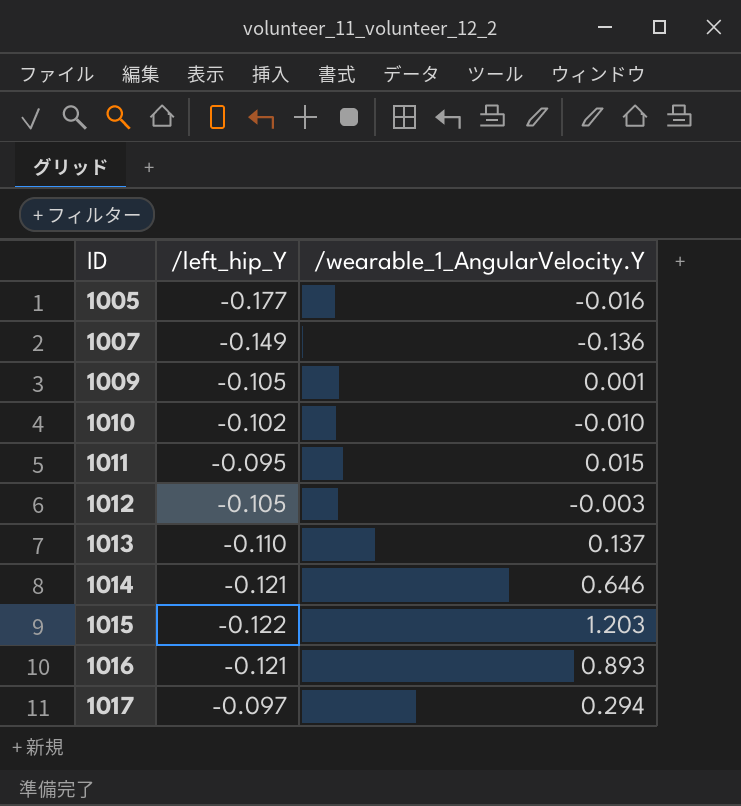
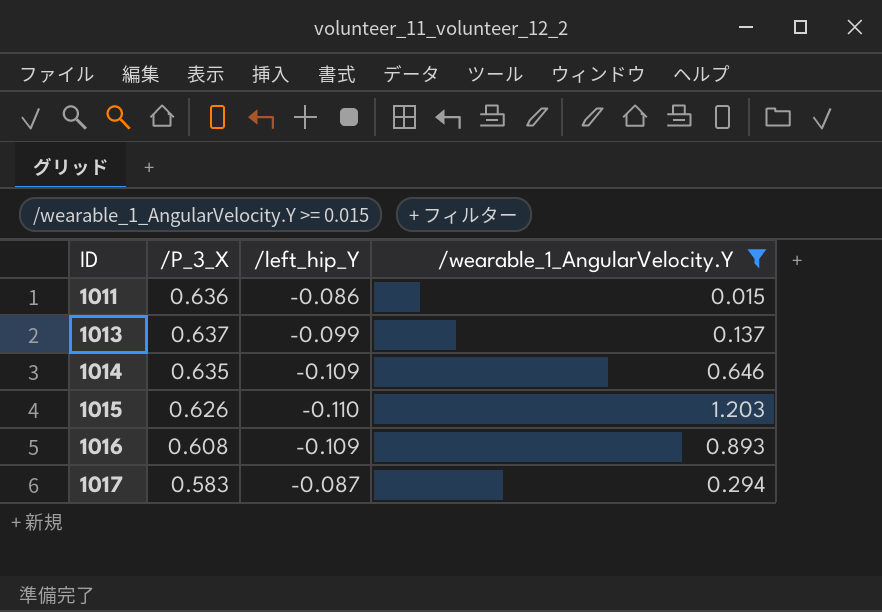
filter: none -> /wearable_1_AngularVelocity.Y >= 0.015
column /P_3_X | position: none -> 2
1011 | /left_hip_Y: -0.095 -> -0.086
1013 | /left_hip_Y: -0.110 -> -0.099
1014 | /left_hip_Y: -0.121 -> -0.109
1015 | /left_hip_Y: -0.122 -> -0.110
1016 | /left_hip_Y: -0.121 -> -0.109
1017 | /left_hip_Y: -0.097 -> -0.087

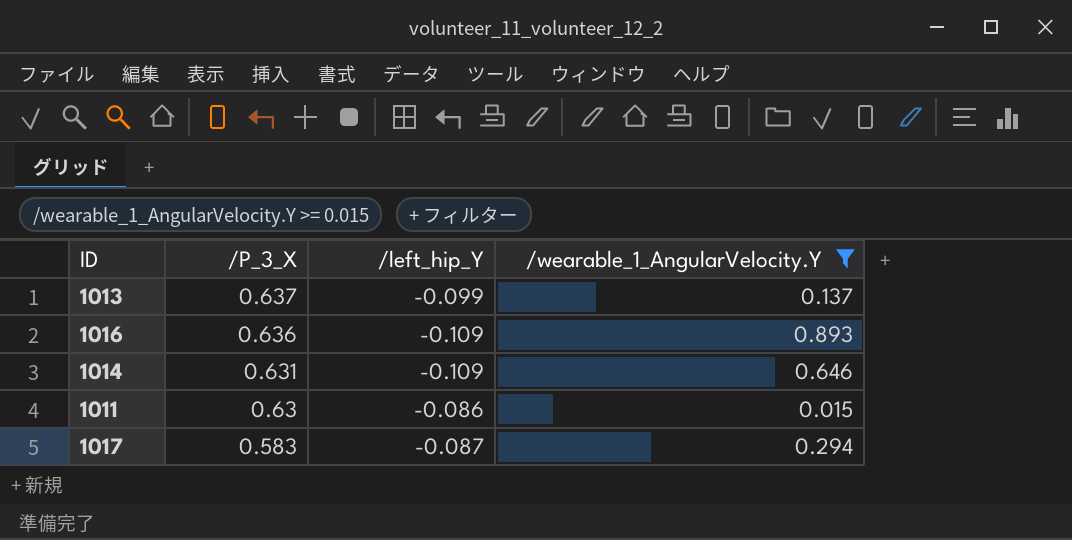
row order: ID ascending -> /P_3_X descending
row 1015: 0.626 | -0.110 | 1.203 -> none
1016 | /P_3_X: 0.608 -> 0.636
1014 | /P_3_X: 0.635 -> 0.631
1011 | /P_3_X: 0.636 -> 0.63

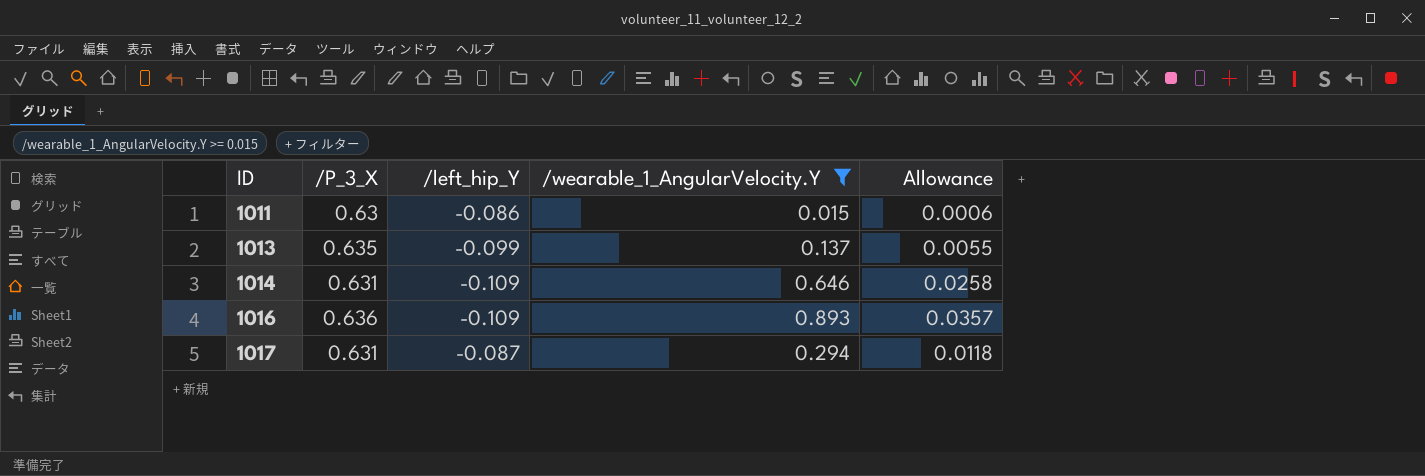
row order: /P_3_X descending -> ID ascending
column Allowance | formula: none -> [/wearable_1_AngularVelocity.Y] * 0.04
1013 | /P_3_X: 0.637 -> 0.635
1017 | /P_3_X: 0.583 -> 0.631

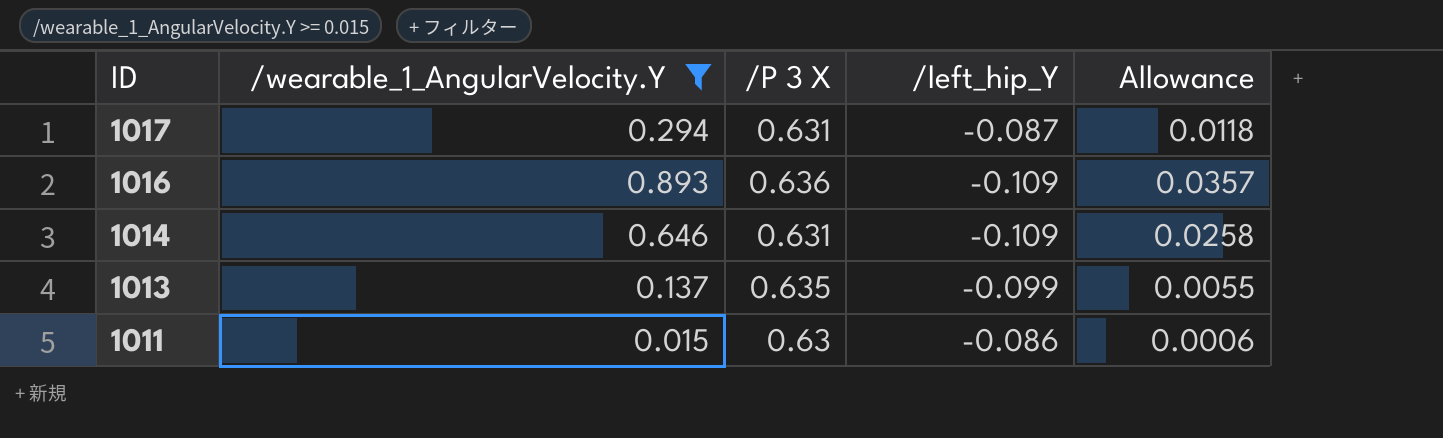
row order: ID ascending -> ID descending
column /wearable_1_AngularVelocity.Y | position: 4 -> 2
column name: /P_3_X -> /P 3 X

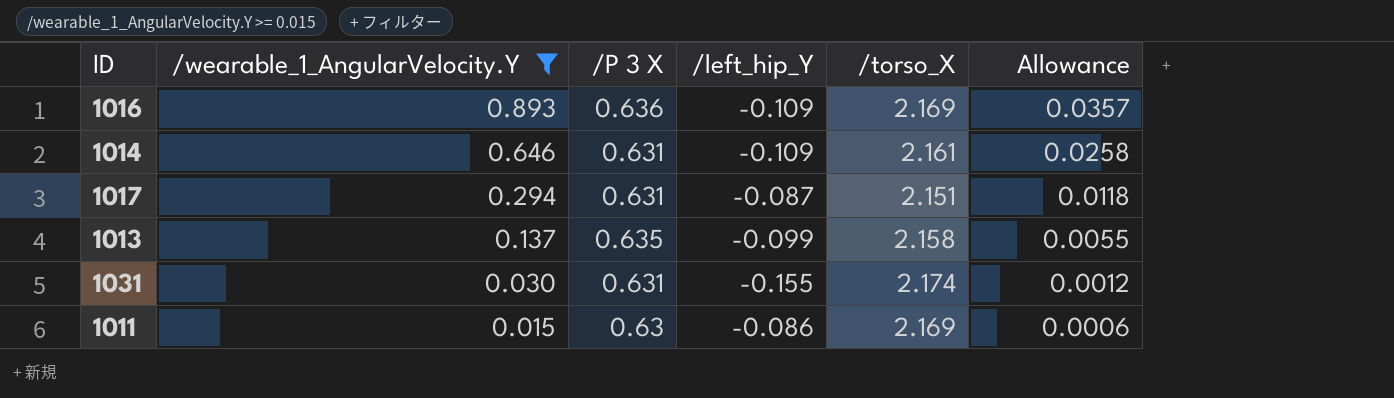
row order: ID descending -> /wearable_1_AngularVelocity.Y descending
column /torso_X | position: none -> 5
row 1031: none -> 0.030 | 0.631 | -0.155 | 2.174 | 0.0012

